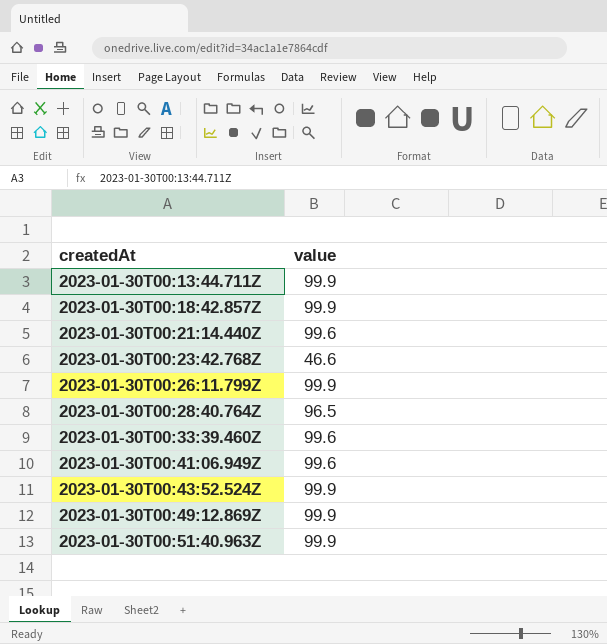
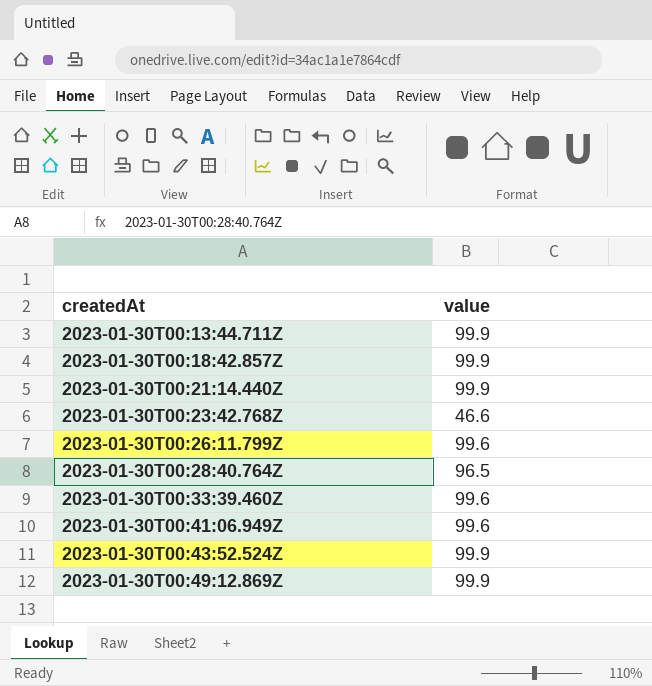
row 2023-01-30T00:51:40.963Z: 99.9 -> none
2023-01-30T00:21:14.440Z | value: 99.6 -> 99.9
2023-01-30T00:26:11.799Z | value: 99.9 -> 99.6

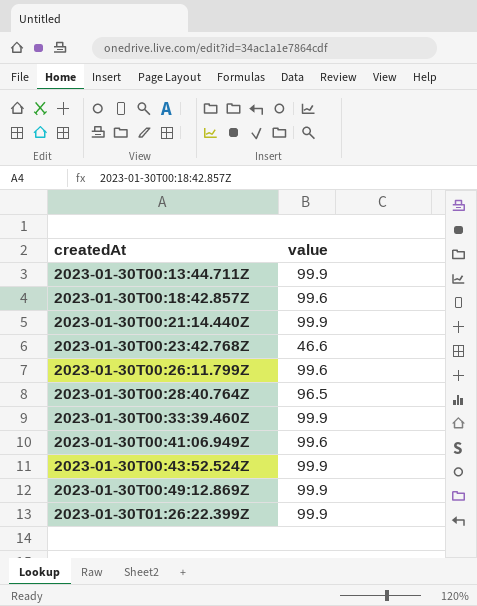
2023-01-30T00:18:42.857Z | value: 99.9 -> 99.6
2023-01-30T00:33:39.460Z | value: 99.6 -> 99.9
row 2023-01-30T01:26:22.399Z: none -> 99.9

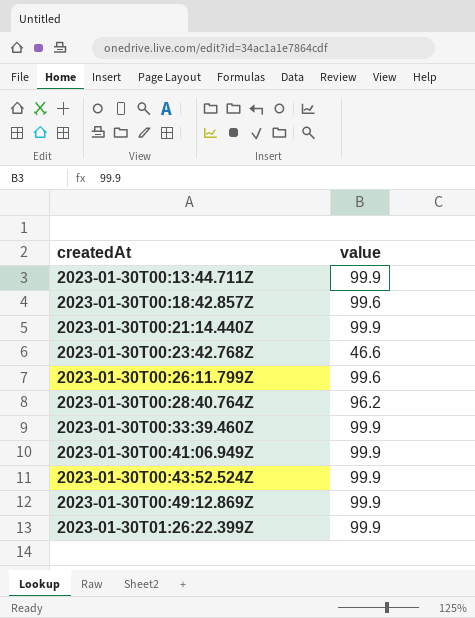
2023-01-30T00:28:40.764Z | value: 96.5 -> 96.2
2023-01-30T00:41:06.949Z | value: 99.6 -> 99.9

